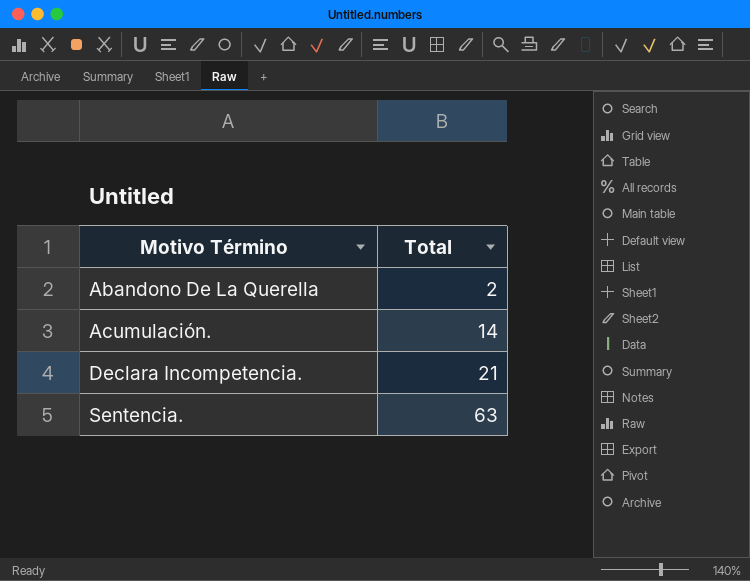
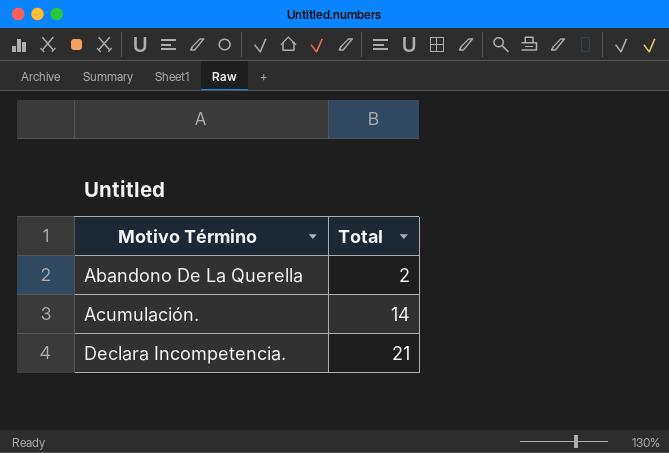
row Sentencia.: 63 -> none

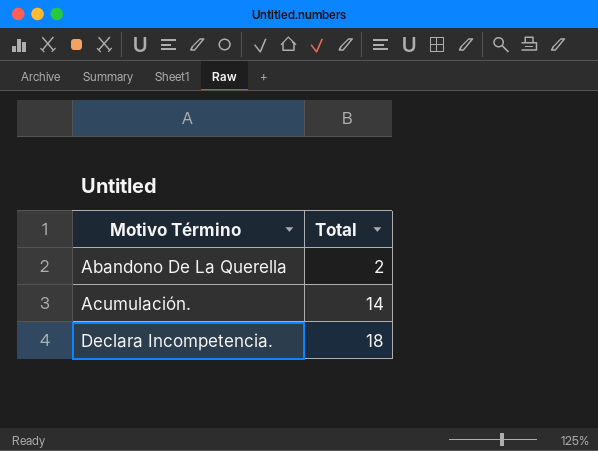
Declara Incompetencia. | Total: 21 -> 18

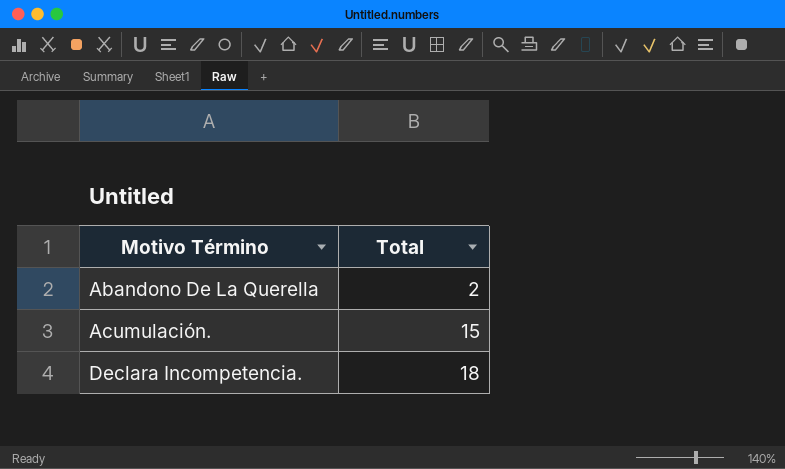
Acumulación. | Total: 14 -> 15

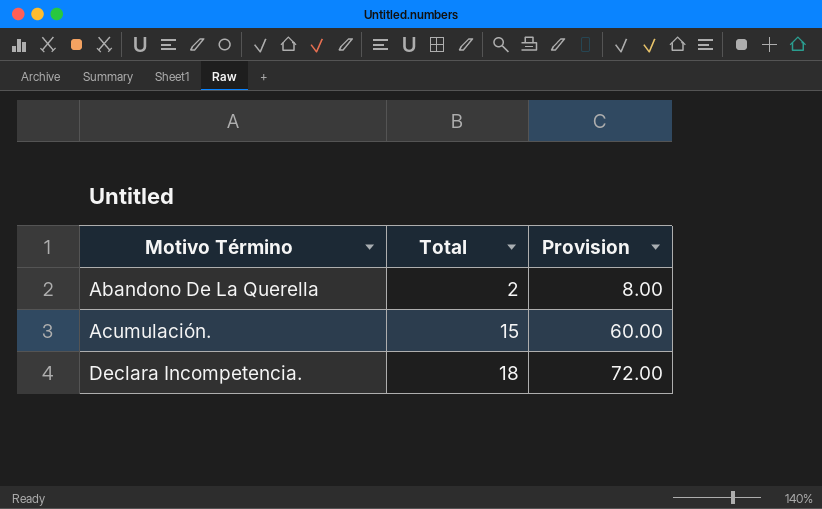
column Provision | formula: none -> [Total] * 4

